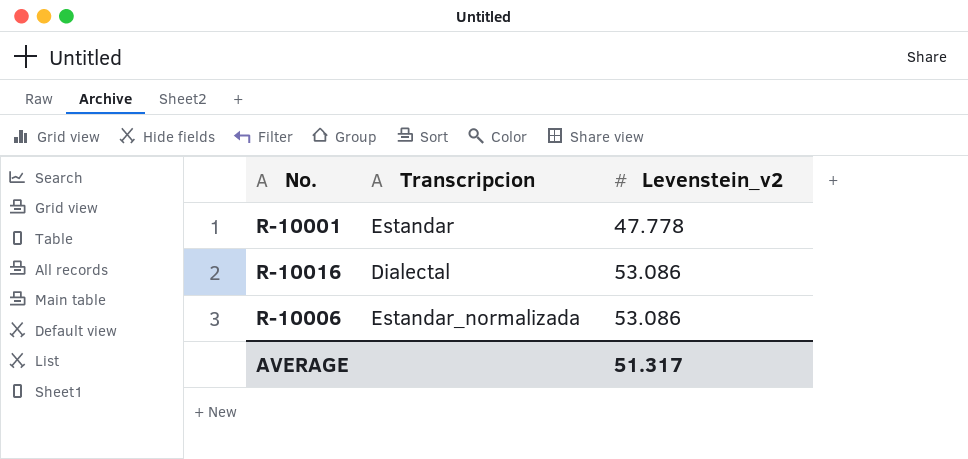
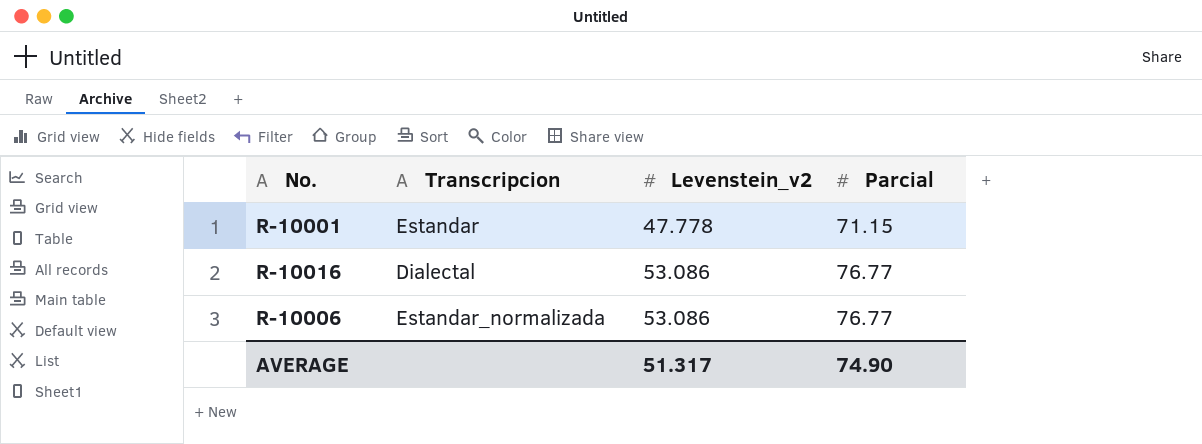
column Parcial | position: none -> 4

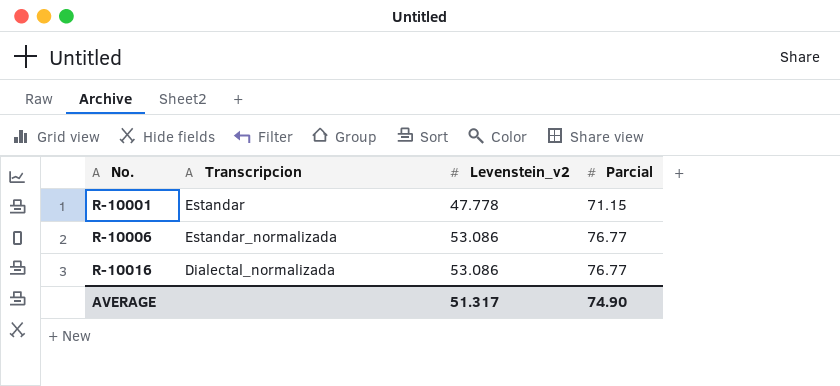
row order: Levenstein_v2 ascending -> No. ascending
R-10016 | Transcripcion: Dialectal -> Dialectal_normalizada

